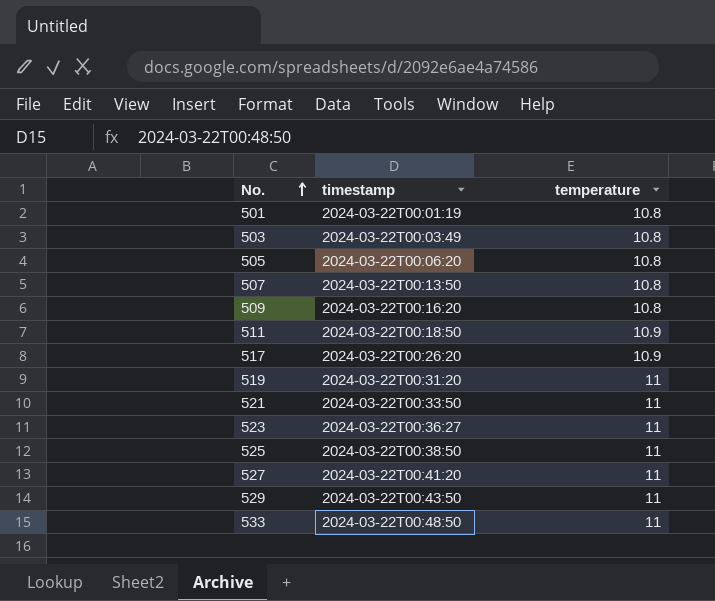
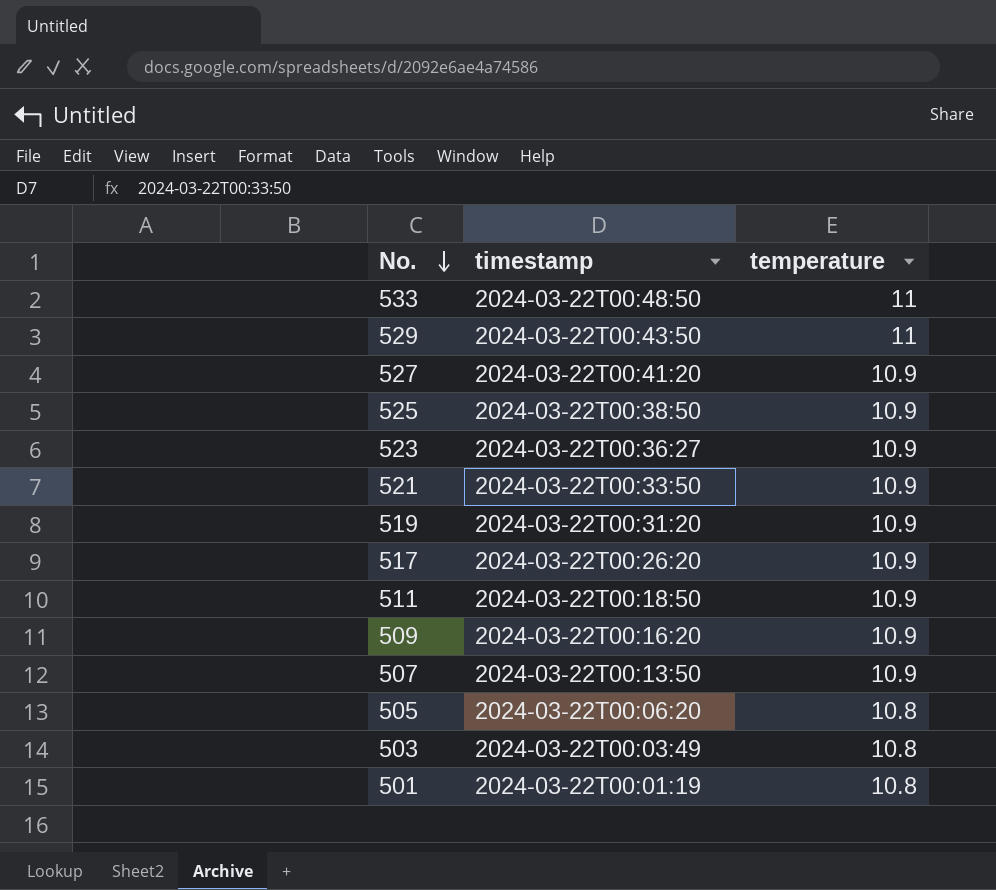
row order: No. ascending -> No. descending
527 | temperature: 11 -> 10.9
525 | temperature: 11 -> 10.9
523 | temperature: 11 -> 10.9
521 | temperature: 11 -> 10.9
519 | temperature: 11 -> 10.9
509 | temperature: 10.8 -> 10.9
507 | temperature: 10.8 -> 10.9

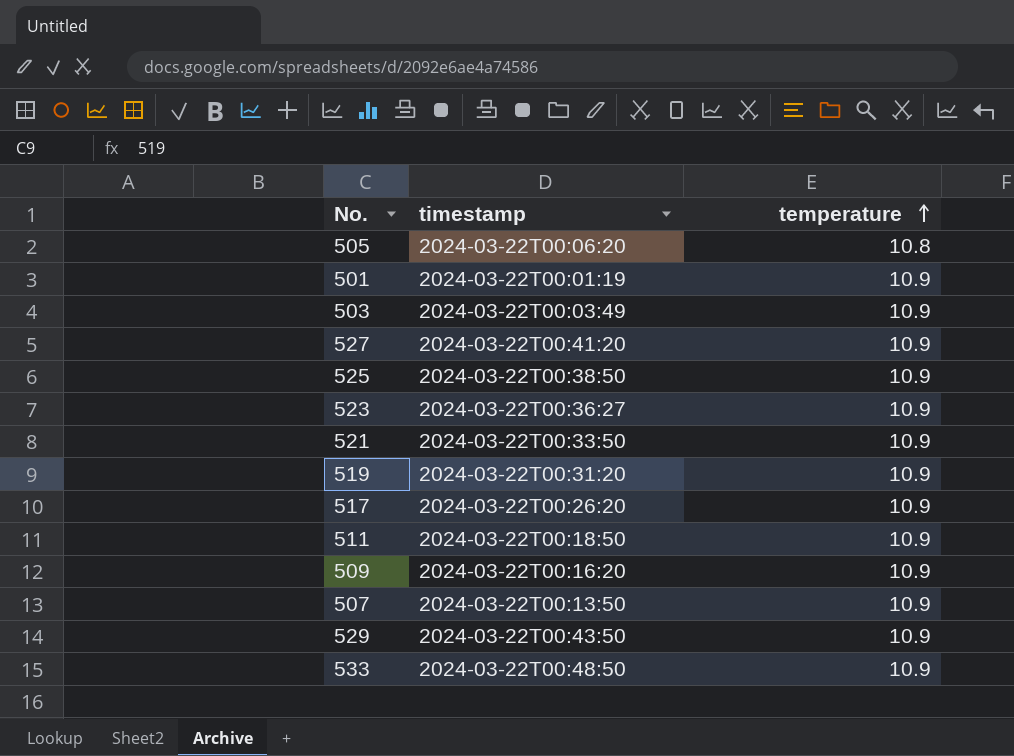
row order: No. descending -> temperature ascending
501 | temperature: 10.8 -> 10.9
503 | temperature: 10.8 -> 10.9
529 | temperature: 11 -> 10.9
533 | temperature: 11 -> 10.9

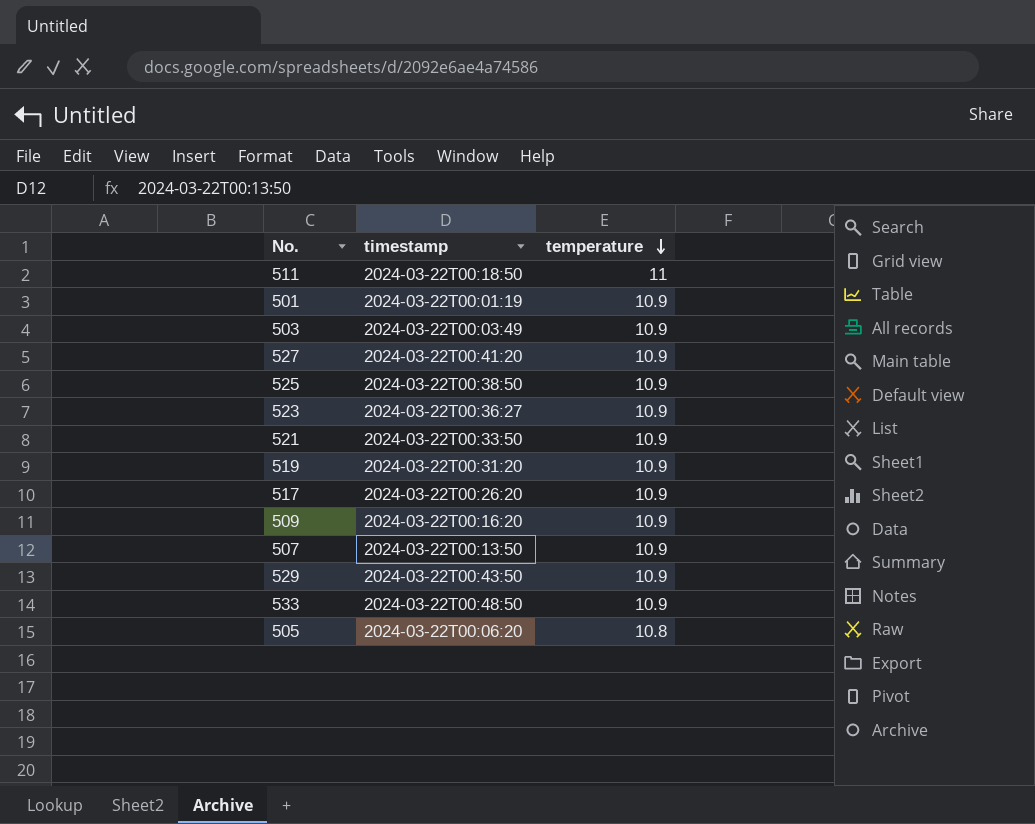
row order: temperature ascending -> temperature descending
511 | temperature: 10.9 -> 11

